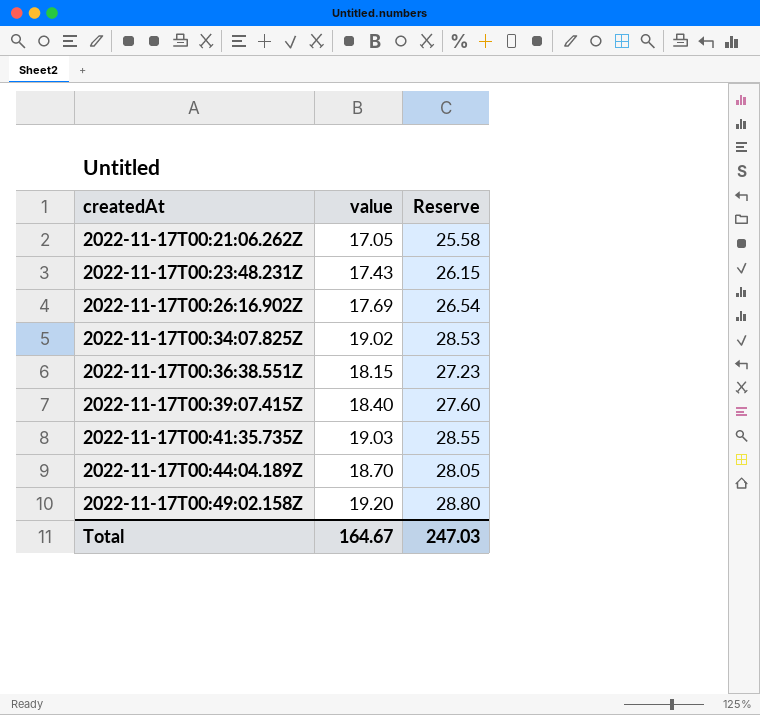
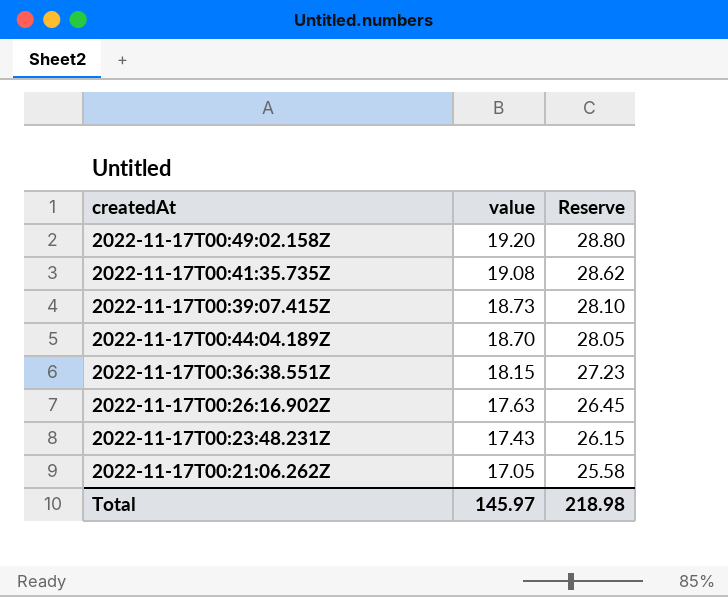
row order: createdAt ascending -> value descending
row 2022-11-17T00:34:07.825Z: 19.02 | 28.53 -> none
2022-11-17T00:41:35.735Z | value: 19.03 -> 19.08
2022-11-17T00:41:35.735Z | Reserve: 28.55 -> 28.62
2022-11-17T00:39:07.415Z | value: 18.40 -> 18.73
2022-11-17T00:39:07.415Z | Reserve: 27.60 -> 28.10
2022-11-17T00:26:16.902Z | value: 17.69 -> 17.63
2022-11-17T00:26:16.902Z | Reserve: 26.54 -> 26.45
Total | value: 164.67 -> 145.97
Total | Reserve: 247.03 -> 218.98

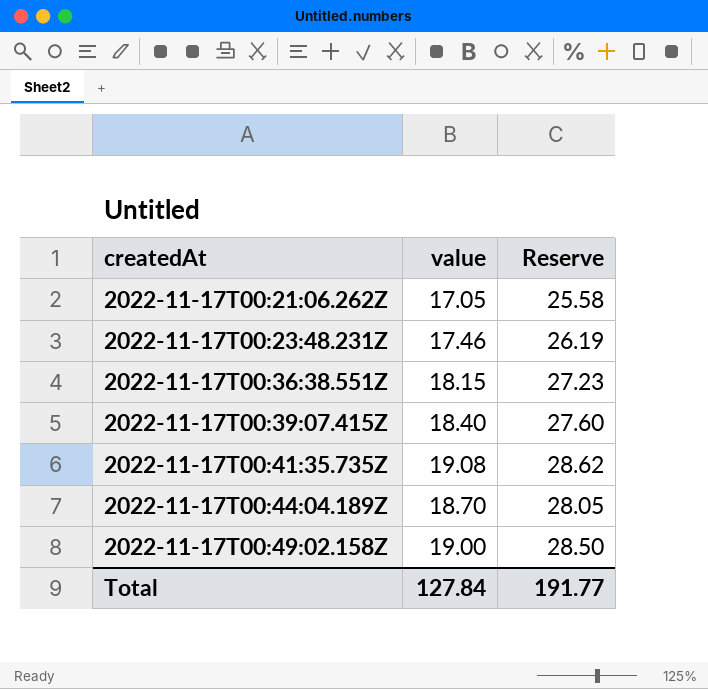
row order: value descending -> createdAt ascending
row 2022-11-17T00:26:16.902Z: 17.63 | 26.45 -> none
2022-11-17T00:23:48.231Z | value: 17.43 -> 17.46
2022-11-17T00:23:48.231Z | Reserve: 26.15 -> 26.19
2022-11-17T00:39:07.415Z | value: 18.73 -> 18.40
2022-11-17T00:39:07.415Z | Reserve: 28.10 -> 27.60
2022-11-17T00:49:02.158Z | value: 19.20 -> 19.00
2022-11-17T00:49:02.158Z | Reserve: 28.80 -> 28.50
Total | value: 145.97 -> 127.84
Total | Reserve: 218.98 -> 191.77

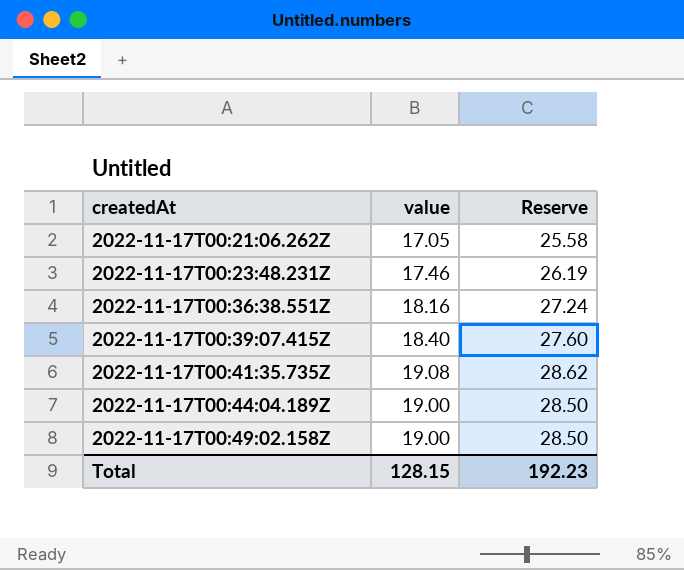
2022-11-17T00:36:38.551Z | value: 18.15 -> 18.16
2022-11-17T00:36:38.551Z | Reserve: 27.23 -> 27.24
2022-11-17T00:44:04.189Z | value: 18.70 -> 19.00
2022-11-17T00:44:04.189Z | Reserve: 28.05 -> 28.50
Total | value: 127.84 -> 128.15
Total | Reserve: 191.77 -> 192.23

